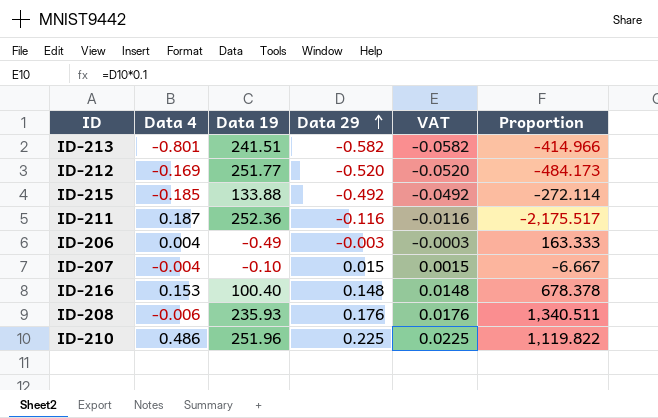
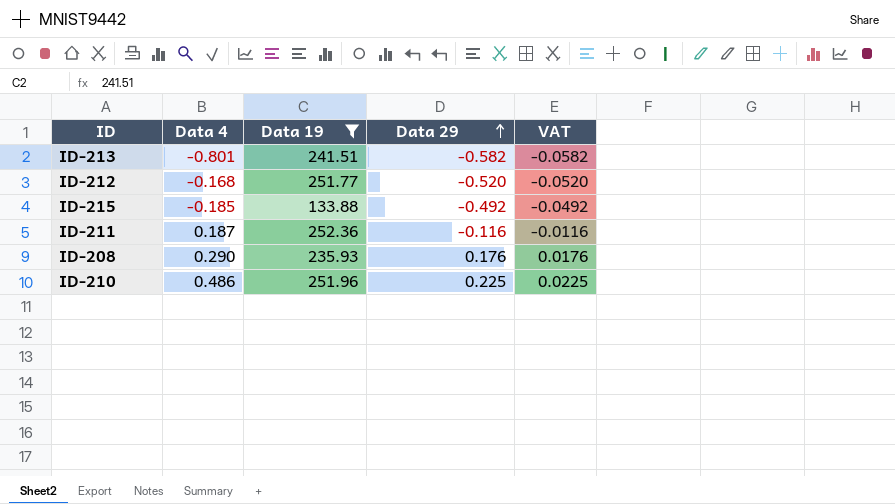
filter: none -> Data 19 >= 133.88
column Proportion | formula: [Data 19] / [Data 29] -> none
ID-212 | Data 4: -0.169 -> -0.168
ID-208 | Data 4: -0.006 -> 0.290

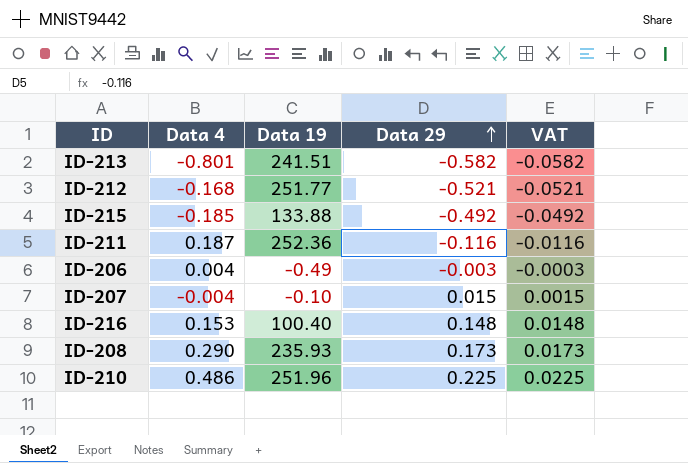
filter: Data 19 >= 133.88 -> none
ID-212 | Data 29: -0.520 -> -0.521
ID-212 | VAT: -0.0520 -> -0.0521
ID-208 | Data 29: 0.176 -> 0.173
ID-208 | VAT: 0.0176 -> 0.0173

